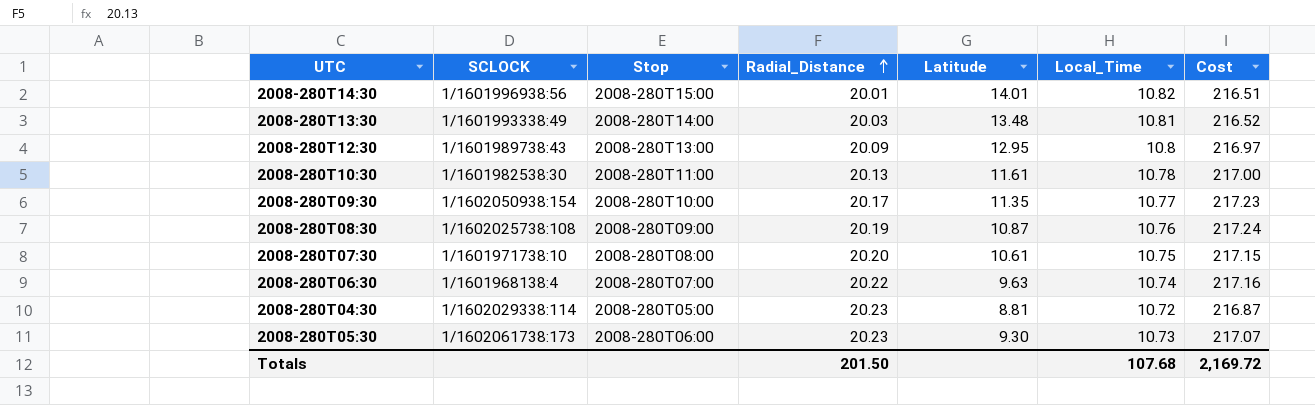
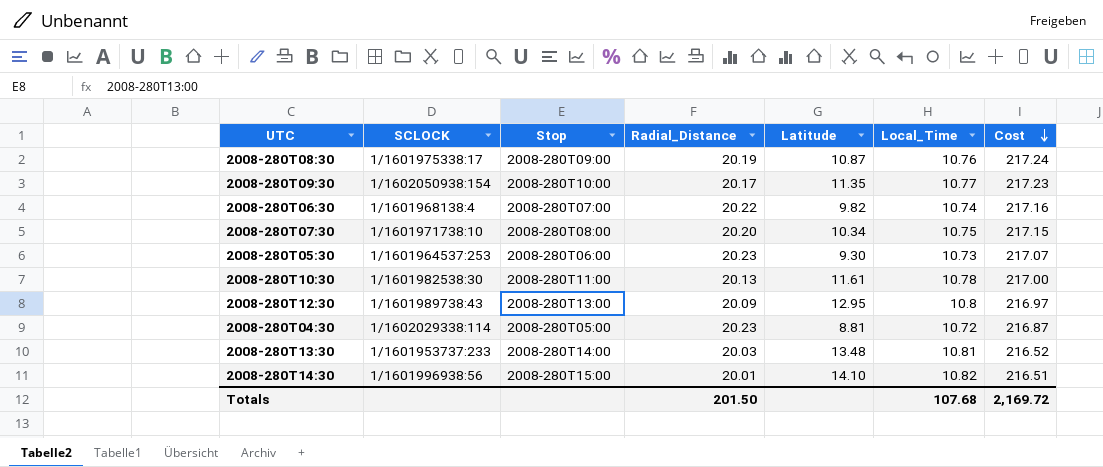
row order: Radial_Distance ascending -> Cost descending
2008-280T08:30 | SCLOCK: 1/1602025738:108 -> 1/1601975338:17
2008-280T06:30 | Latitude: 9.63 -> 9.82
2008-280T07:30 | Latitude: 10.61 -> 10.34
2008-280T05:30 | SCLOCK: 1/1602061738:173 -> 1/1601964537:253
2008-280T13:30 | SCLOCK: 1/1601993338:49 -> 1/1601953737:233
2008-280T14:30 | Latitude: 14.01 -> 14.10

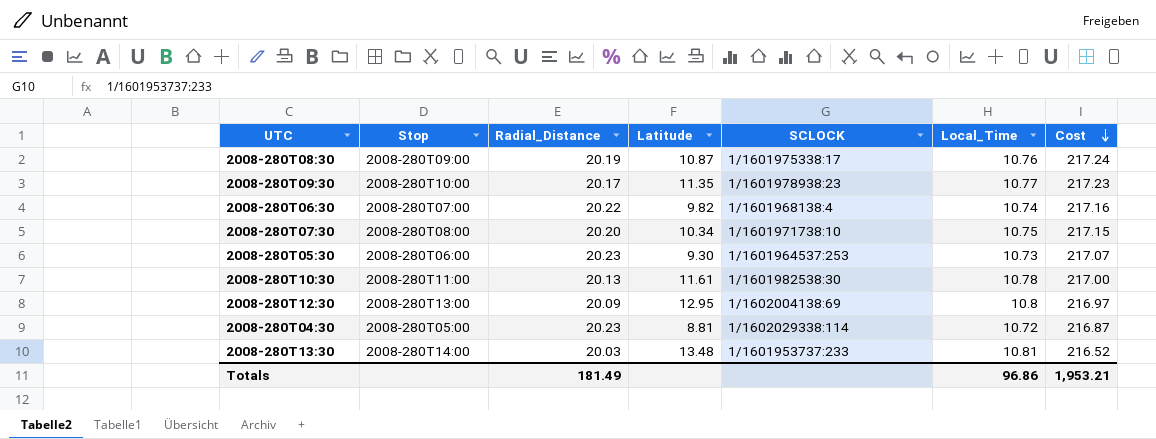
column SCLOCK | position: 2 -> 5
row 2008-280T14:30: 1/1601996938:56 | 2008-280T15:00 | 20.01 | 14.10 | 10.82 | 216.51 -> none
2008-280T09:30 | SCLOCK: 1/1602050938:154 -> 1/1601978938:23
2008-280T12:30 | SCLOCK: 1/1601989738:43 -> 1/1602004138:69
Totals | Radial_Distance: 201.50 -> 181.49
Totals | Local_Time: 107.68 -> 96.86
Totals | Cost: 2,169.72 -> 1,953.21

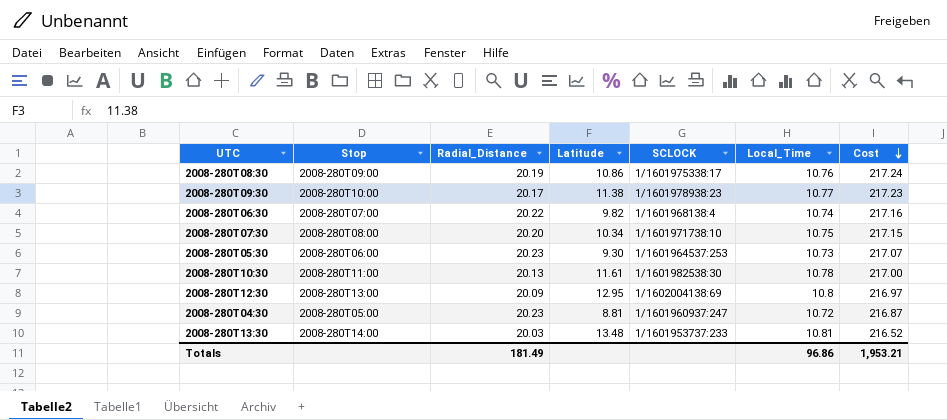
2008-280T08:30 | Latitude: 10.87 -> 10.86
2008-280T09:30 | Latitude: 11.35 -> 11.38
2008-280T04:30 | SCLOCK: 1/1602029338:114 -> 1/1601960937:247

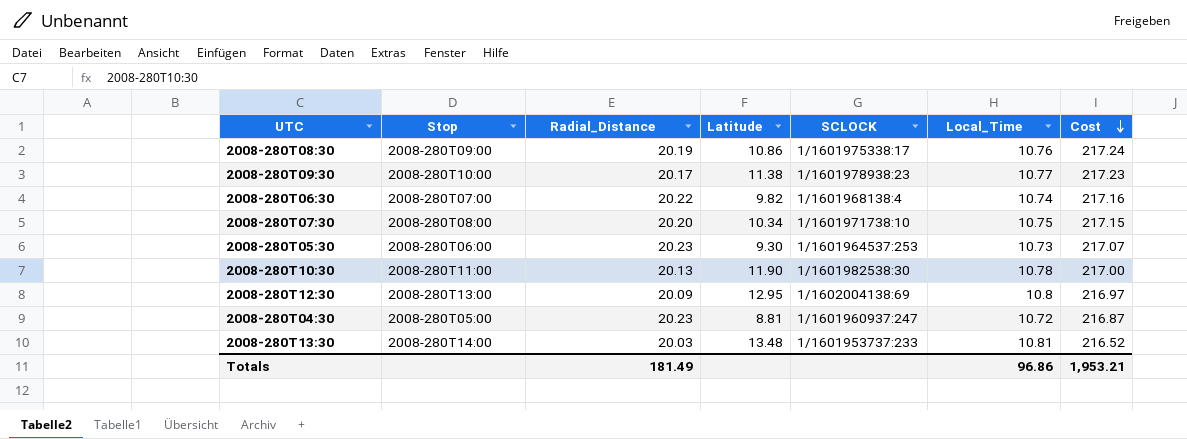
2008-280T10:30 | Latitude: 11.61 -> 11.90

